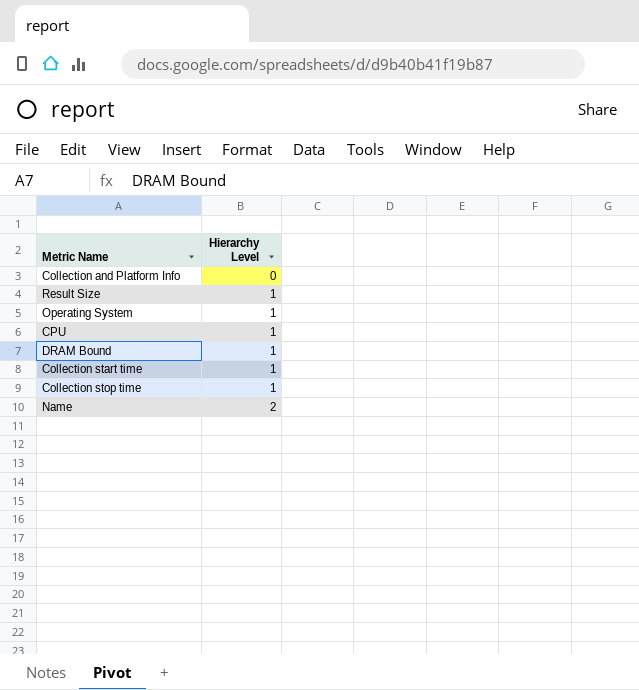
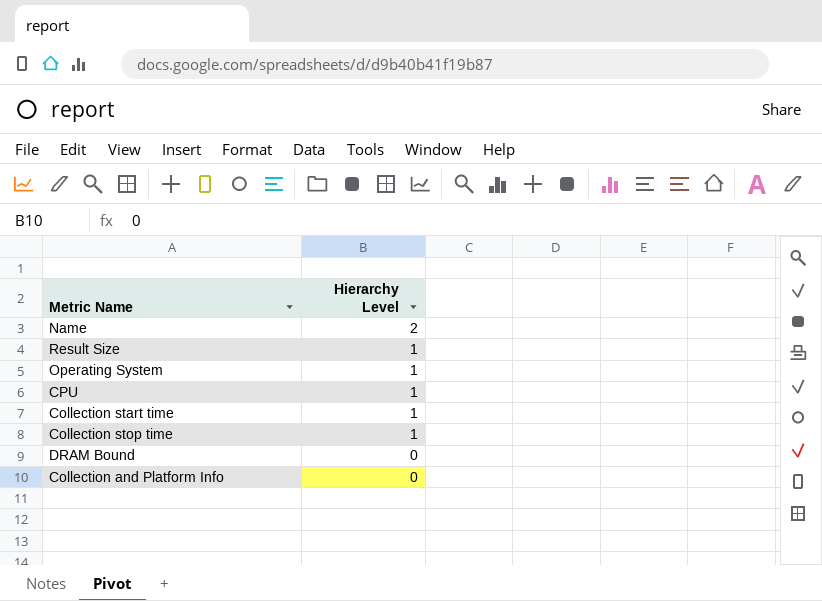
row order: Hierarchy Level ascending -> Hierarchy Level descending
DRAM Bound | Hierarchy Level: 1 -> 0

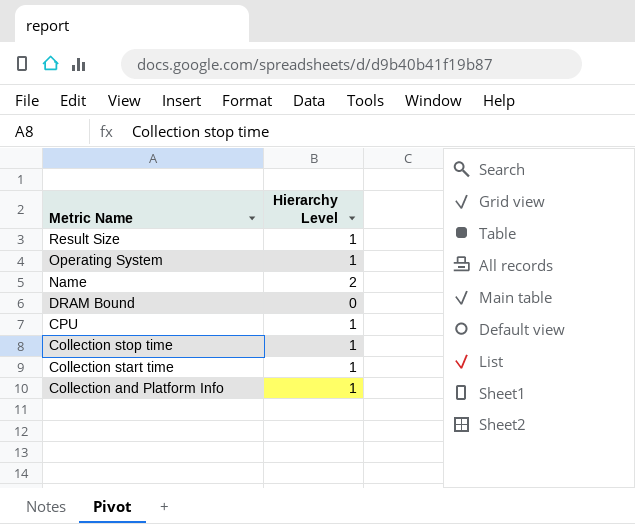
row order: Hierarchy Level descending -> Metric Name descending
Collection and Platform Info | Hierarchy Level: 0 -> 1

